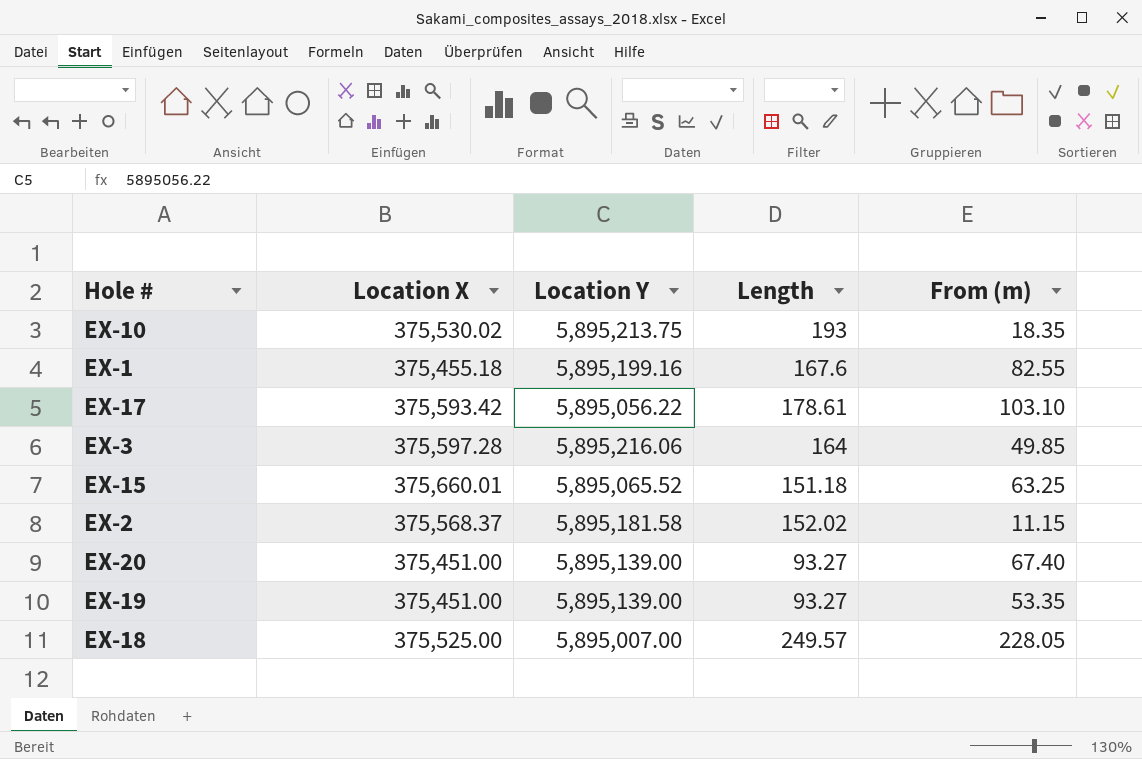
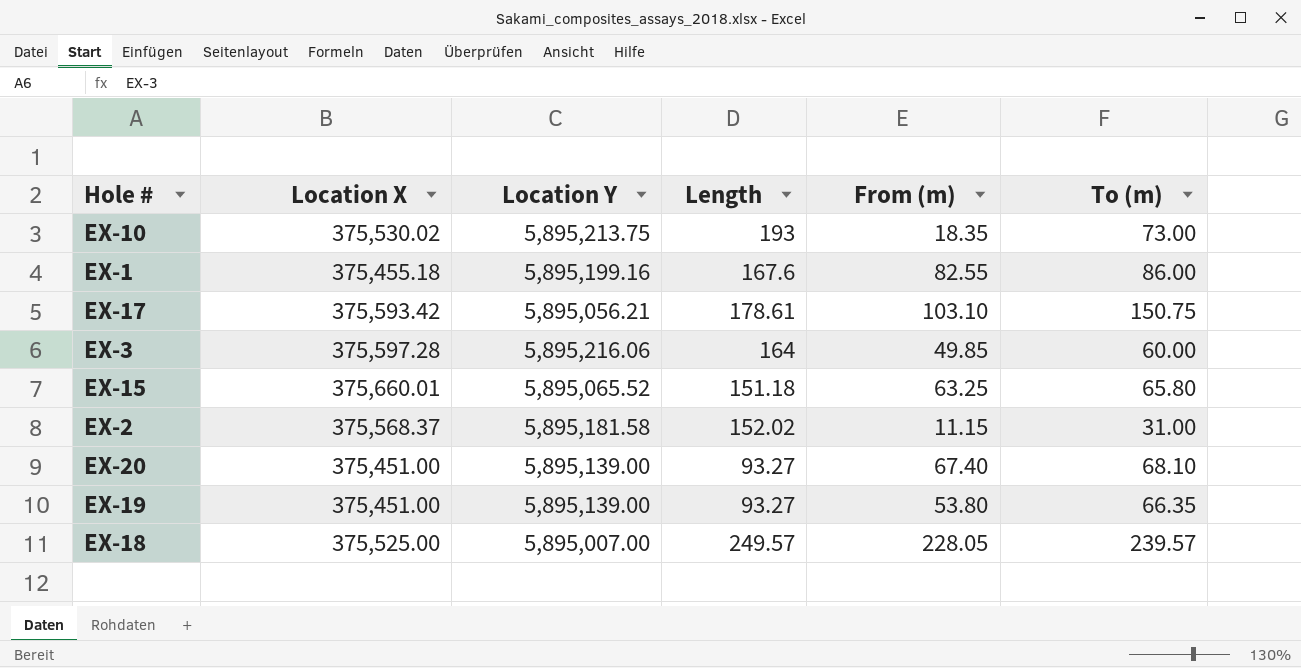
column To (m) | position: none -> 6
EX-17 | Location Y: 5,895,056.22 -> 5,895,056.21
EX-19 | From (m): 53.35 -> 53.80

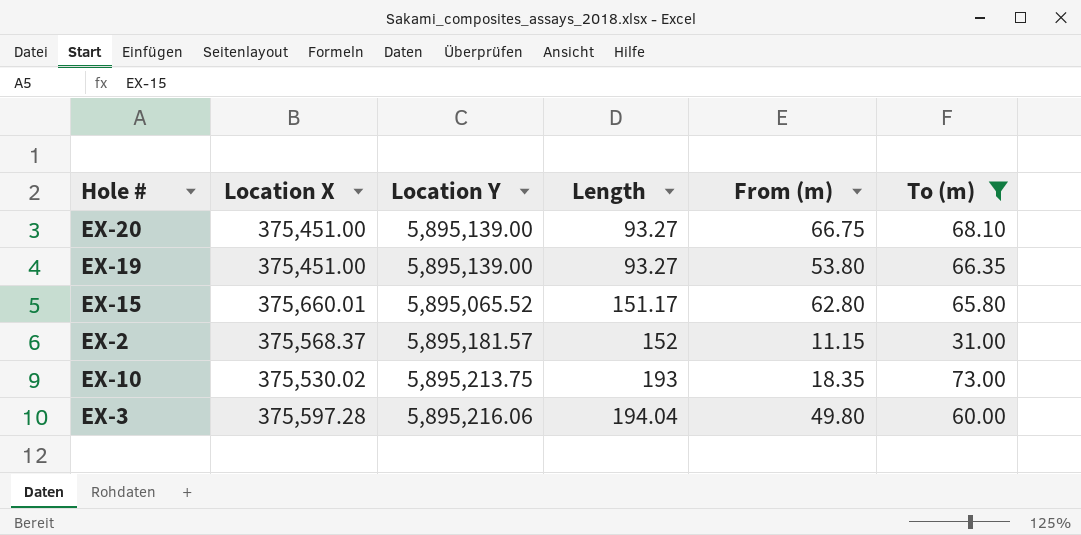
filter: none -> To (m) <= 73.00
row order: none -> Length ascending
EX-20 | From (m): 67.40 -> 66.75
EX-15 | Length: 151.18 -> 151.17
EX-15 | From (m): 63.25 -> 62.80
EX-2 | Location Y: 5,895,181.58 -> 5,895,181.57
EX-2 | Length: 152.02 -> 152
EX-3 | Length: 164 -> 194.04
EX-3 | From (m): 49.85 -> 49.80

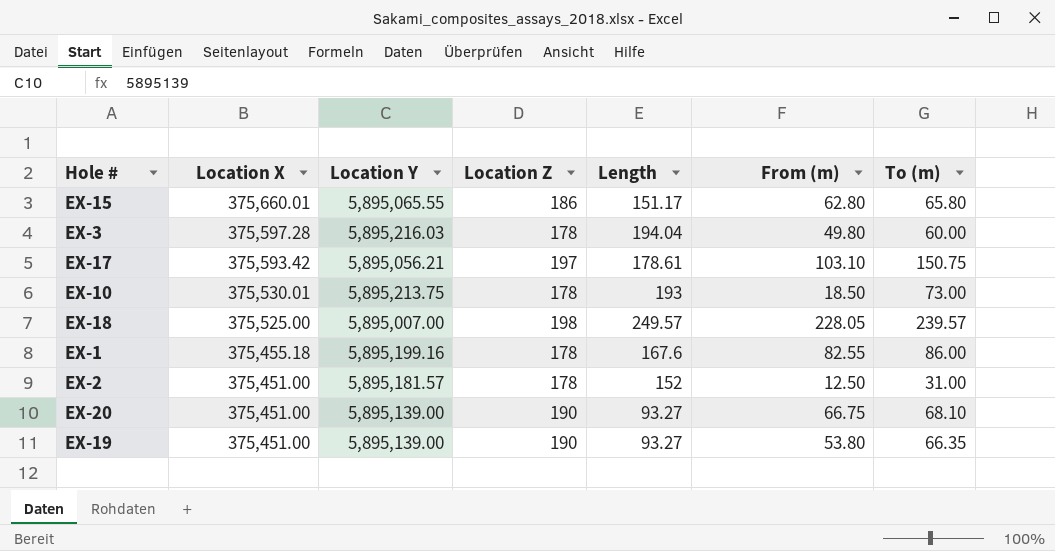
filter: To (m) <= 73.00 -> none
row order: Length ascending -> Location X descending
column Location Z | position: none -> 4
EX-15 | Location Y: 5,895,065.52 -> 5,895,065.55
EX-3 | Location Y: 5,895,216.06 -> 5,895,216.03
EX-10 | Location X: 375,530.02 -> 375,530.01
EX-10 | From (m): 18.35 -> 18.50
EX-2 | Location X: 375,568.37 -> 375,451.00
EX-2 | From (m): 11.15 -> 12.50

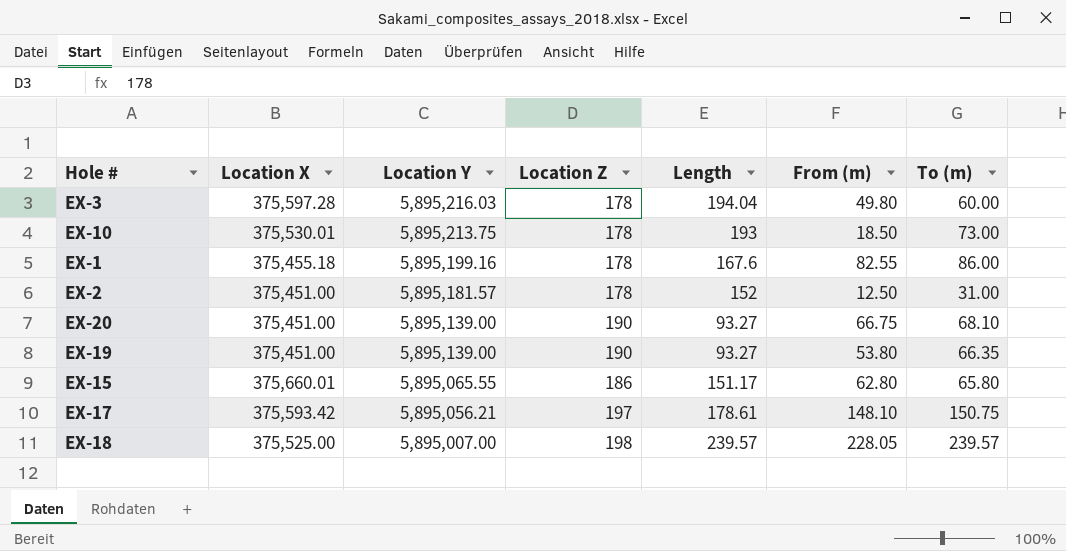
row order: Location X descending -> Location Y descending
EX-17 | From (m): 103.10 -> 148.10
EX-18 | Length: 249.57 -> 239.57

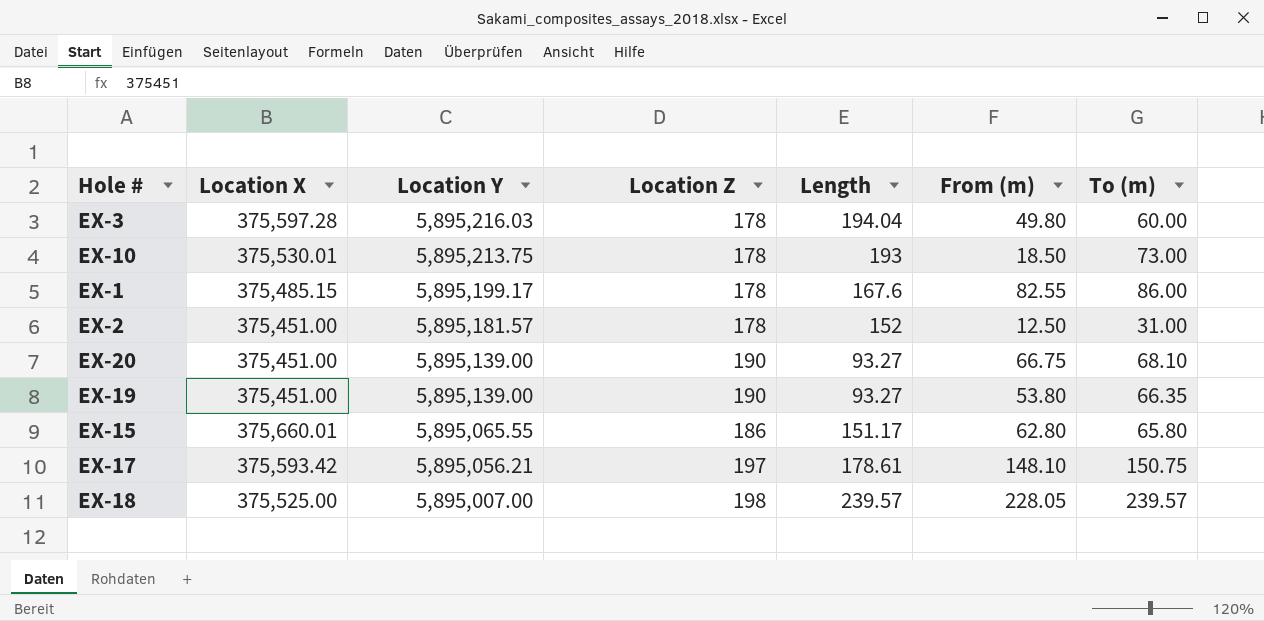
EX-1 | Location X: 375,455.18 -> 375,485.15
EX-1 | Location Y: 5,895,199.16 -> 5,895,199.17

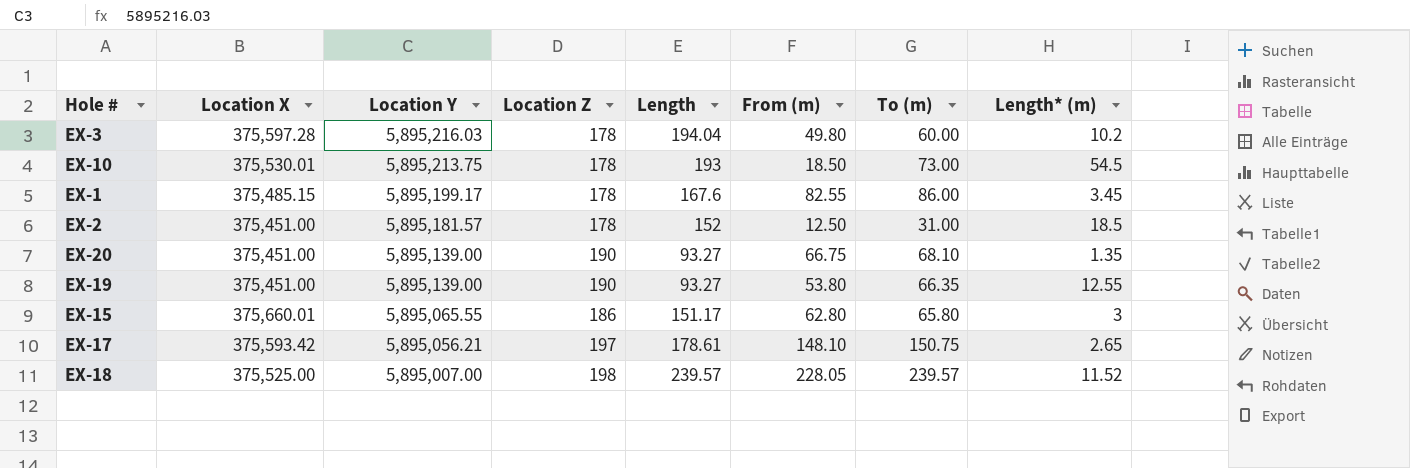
column Length* (m) | formula: none -> [To (m)] - [From (m)]

